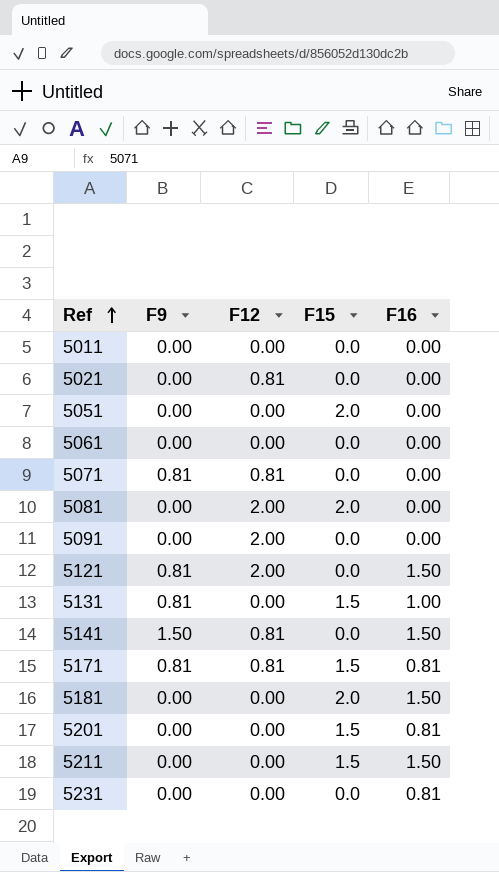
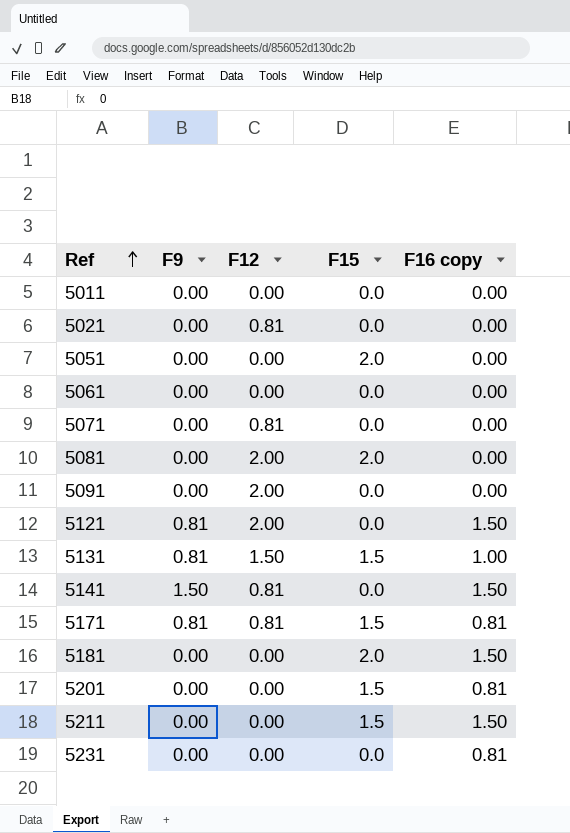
column name: F16 -> F16 copy
5071 | F9: 0.81 -> 0.00
5131 | F12: 0.00 -> 1.50

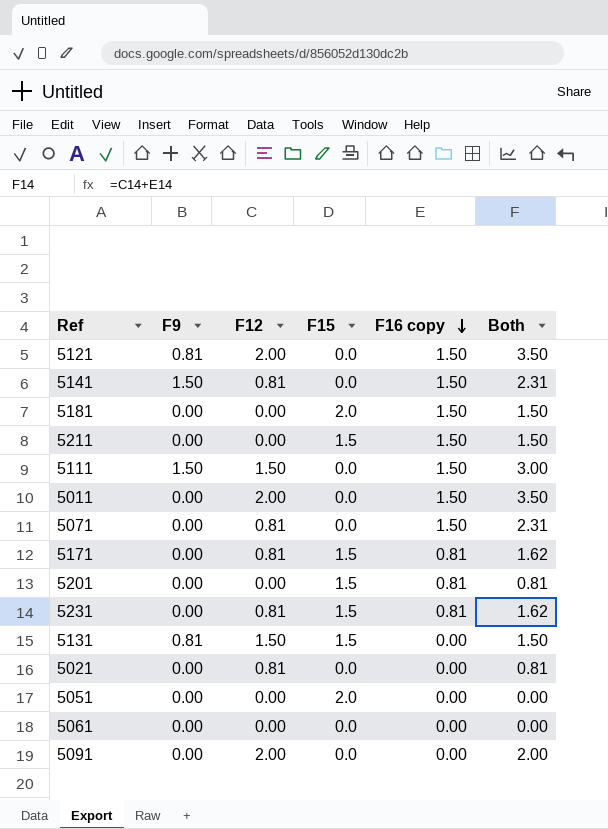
row order: Ref ascending -> F16 copy descending
column Both | formula: none -> [F12] + [F16 copy]
row 5081: 0.00 | 2.00 | 2.0 | 0.00 -> none
row 5111: none -> 1.50 | 1.50 | 0.0 | 1.50 | 3.00
5011 | F12: 0.00 -> 2.00
5011 | F16 copy: 0.00 -> 1.50
5071 | F16 copy: 0.00 -> 1.50
5171 | F9: 0.81 -> 0.00
5231 | F12: 0.00 -> 0.81
5231 | F15: 0.0 -> 1.5
5131 | F16 copy: 1.00 -> 0.00

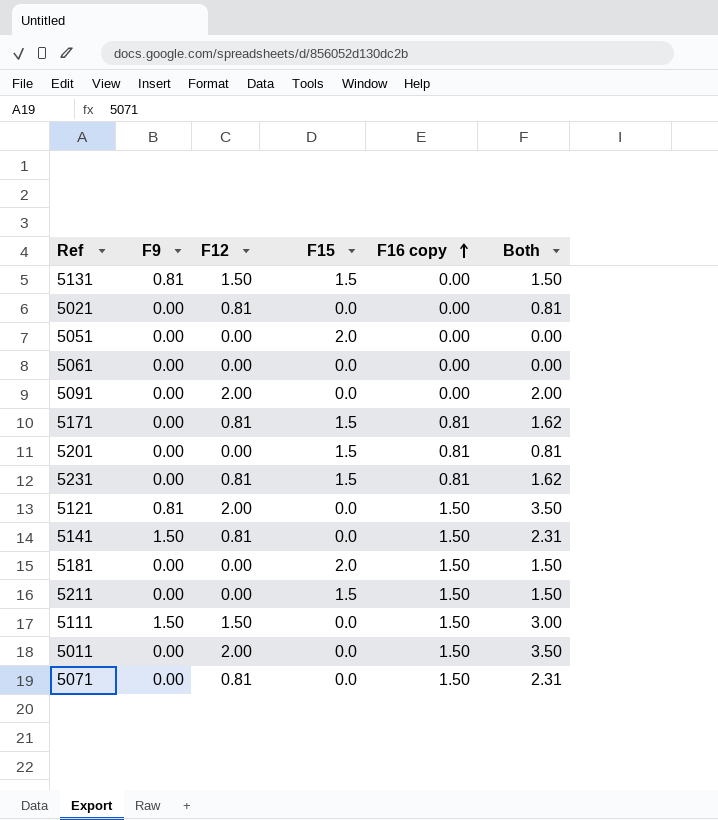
row order: F16 copy descending -> F16 copy ascending

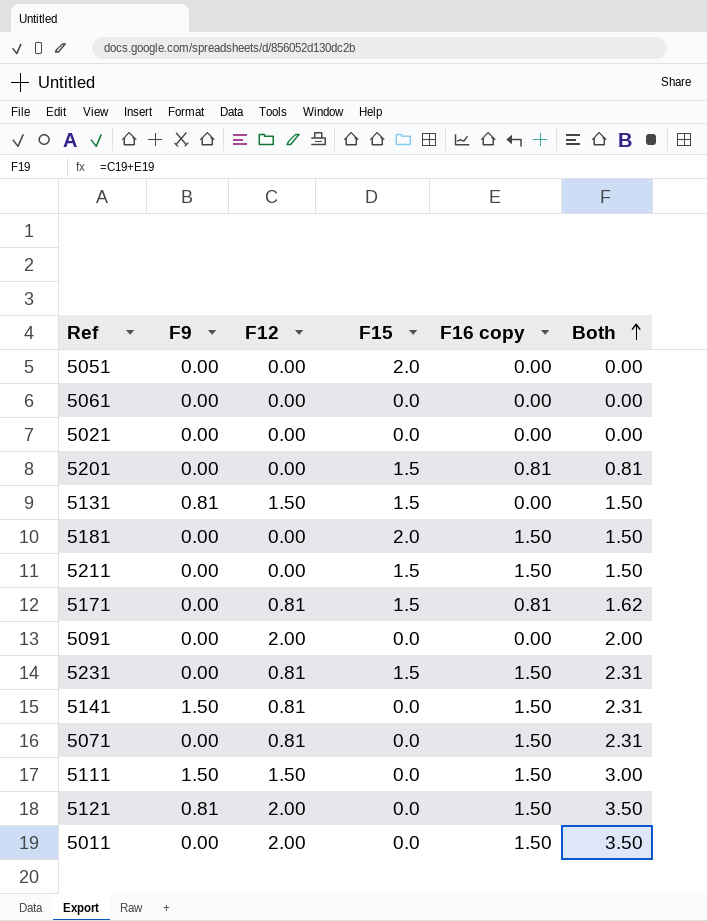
row order: F16 copy ascending -> Both ascending
5021 | F12: 0.81 -> 0.00
5021 | Both: 0.81 -> 0.00
5231 | F16 copy: 0.81 -> 1.50
5231 | Both: 1.62 -> 2.31

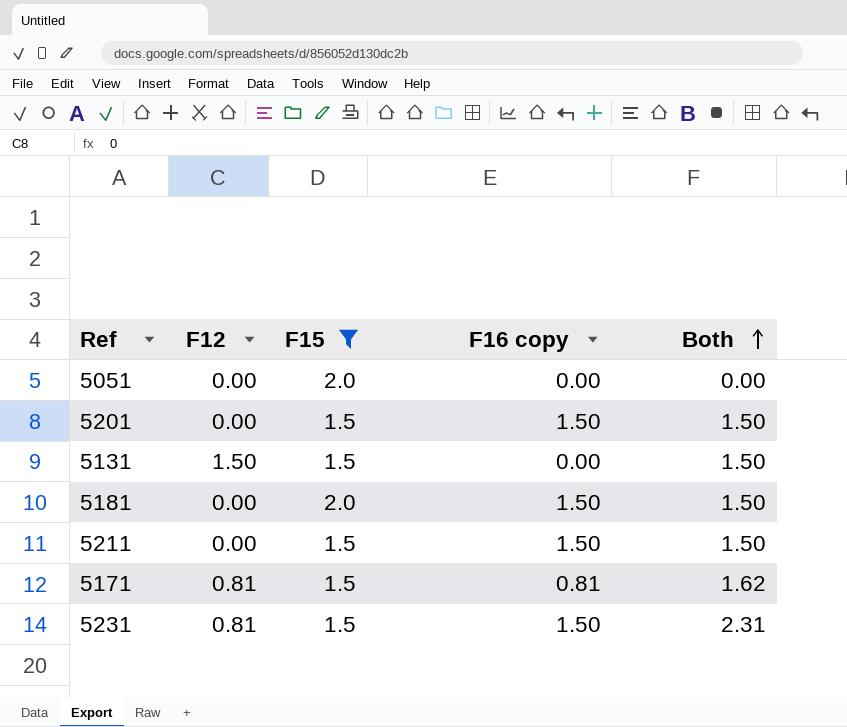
filter: none -> F15 != 0.0
column F9 | position: 2 -> none
5201 | F16 copy: 0.81 -> 1.50
5201 | Both: 0.81 -> 1.50

